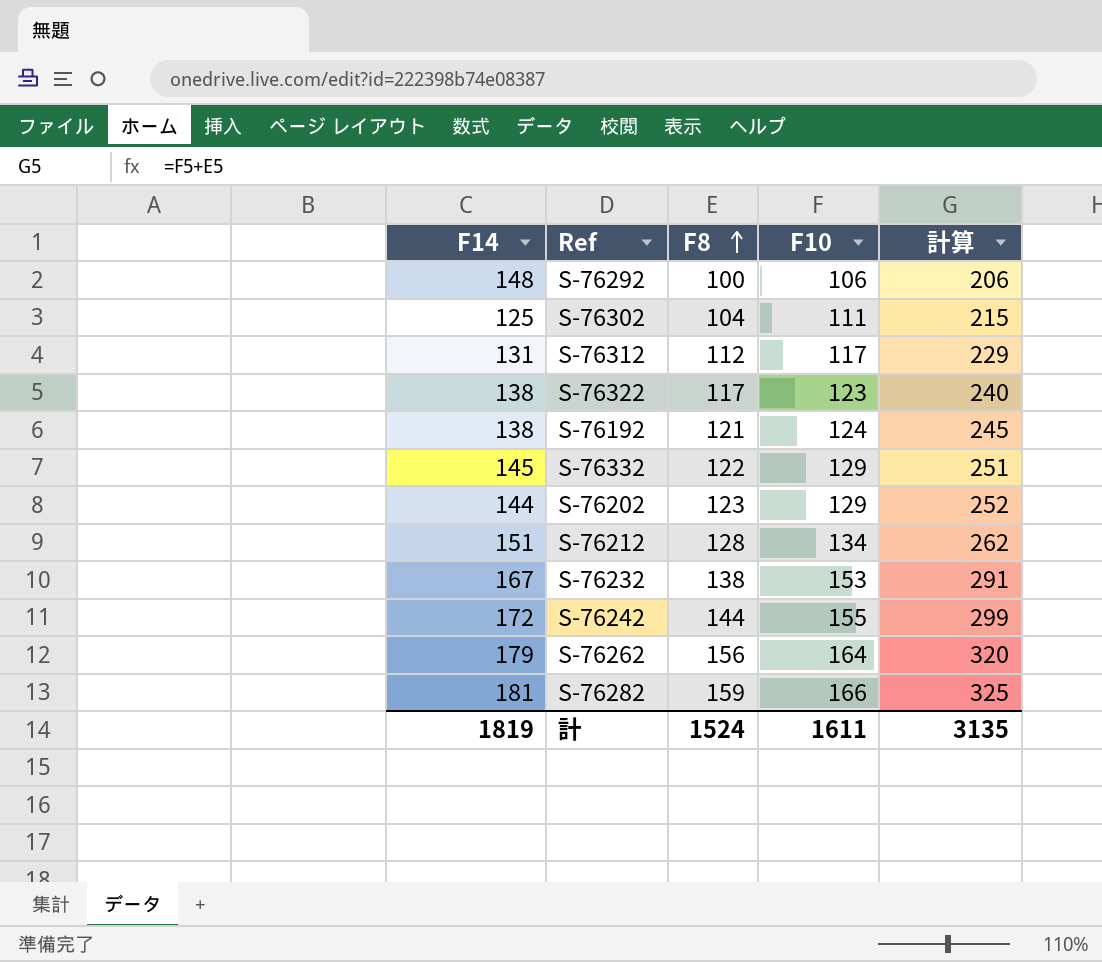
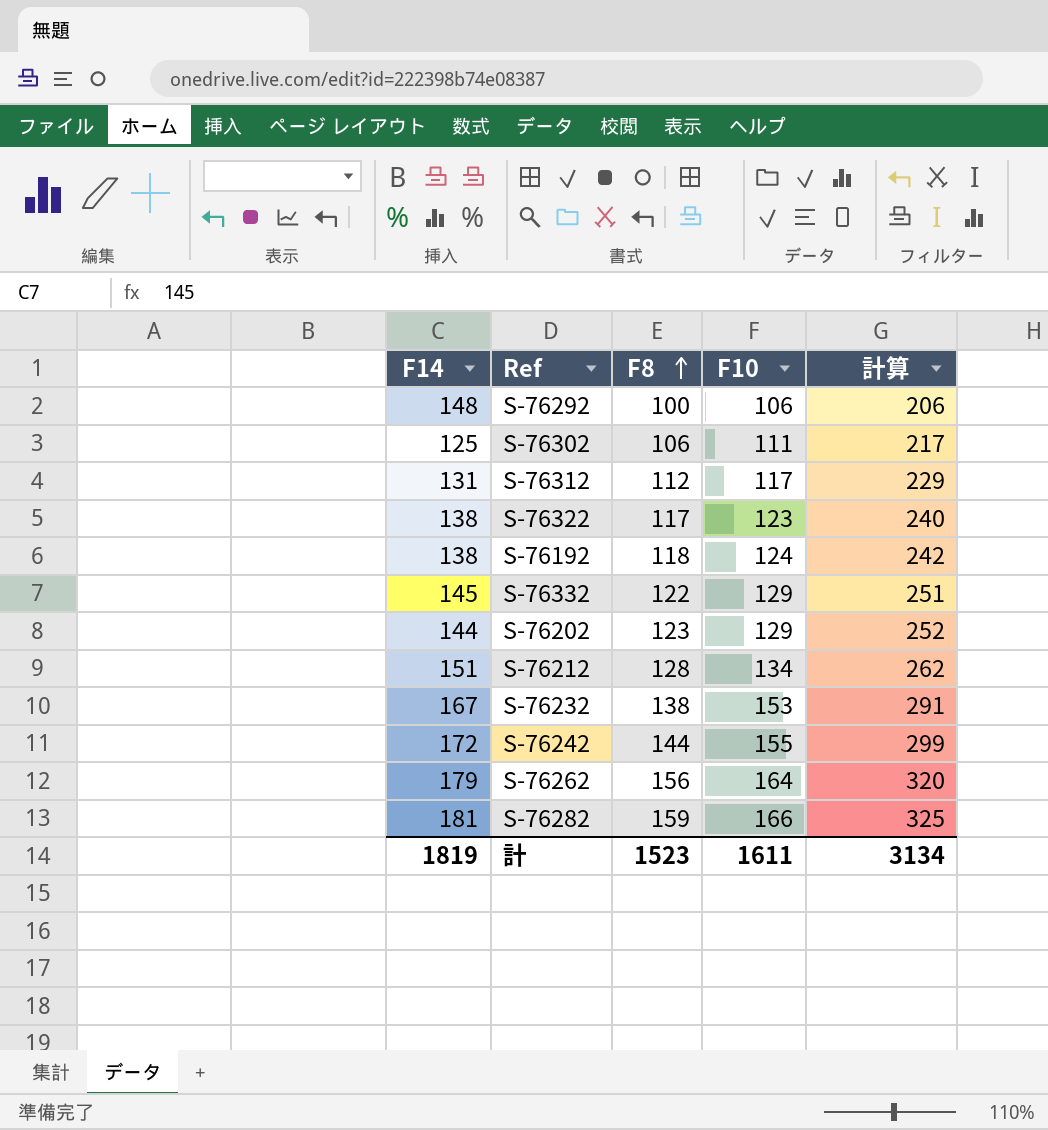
S-76302 | F8: 104 -> 106
S-76302 | 計算: 215 -> 217
S-76192 | F8: 121 -> 118
S-76192 | 計算: 245 -> 242
計 | F8: 1524 -> 1523
計 | 計算: 3135 -> 3134

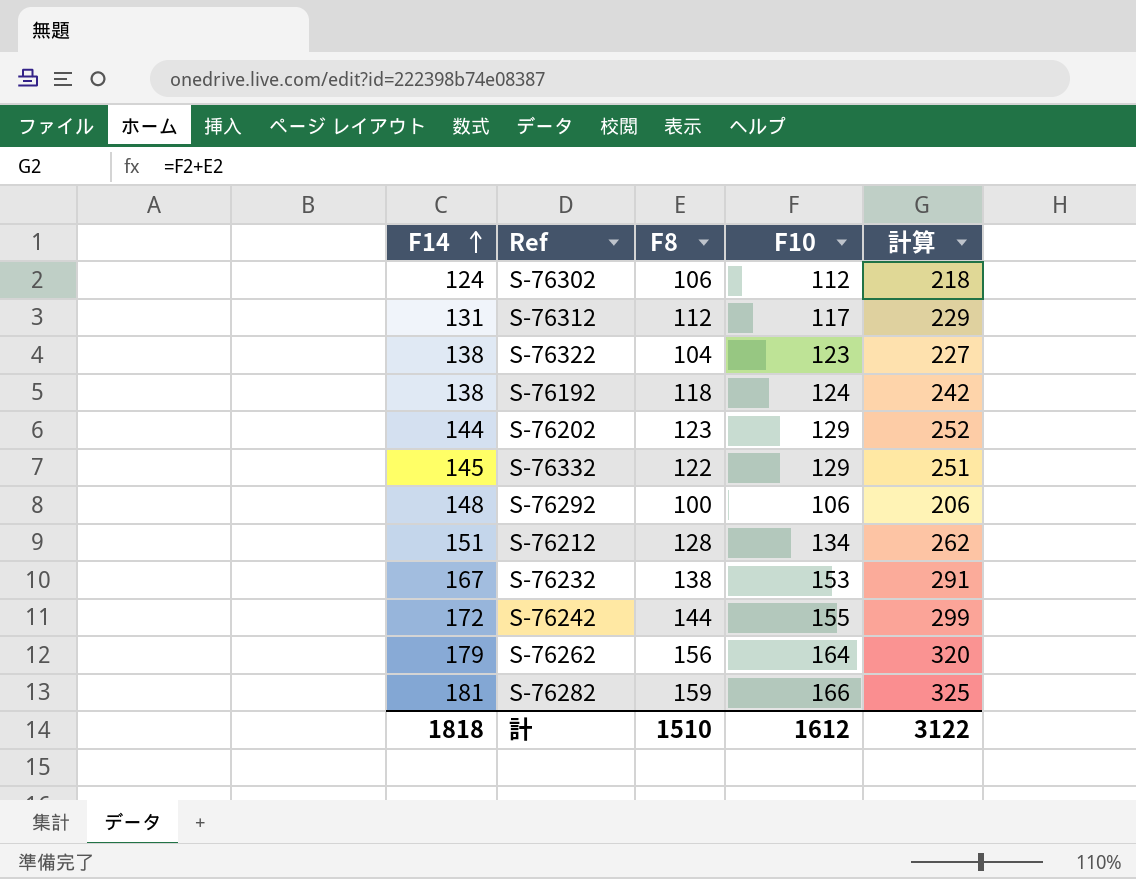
row order: F8 ascending -> F14 ascending
S-76302 | F14: 125 -> 124
S-76302 | F10: 111 -> 112
S-76302 | 計算: 217 -> 218
S-76322 | F8: 117 -> 104
S-76322 | 計算: 240 -> 227
計 | F14: 1819 -> 1818
計 | F8: 1523 -> 1510
計 | F10: 1611 -> 1612
計 | 計算: 3134 -> 3122

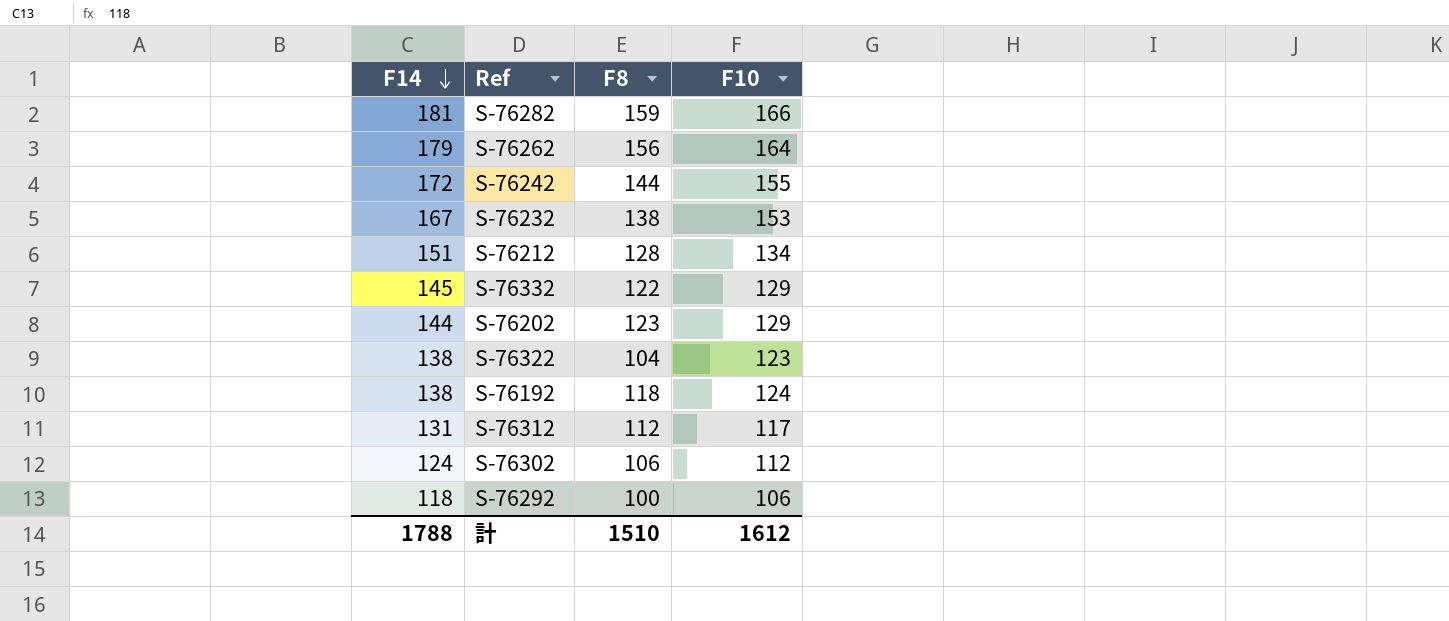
row order: F14 ascending -> F14 descending
column 計算 | formula: [F8] + [F10] -> none
S-76292 | F14: 148 -> 118
計 | F14: 1818 -> 1788

